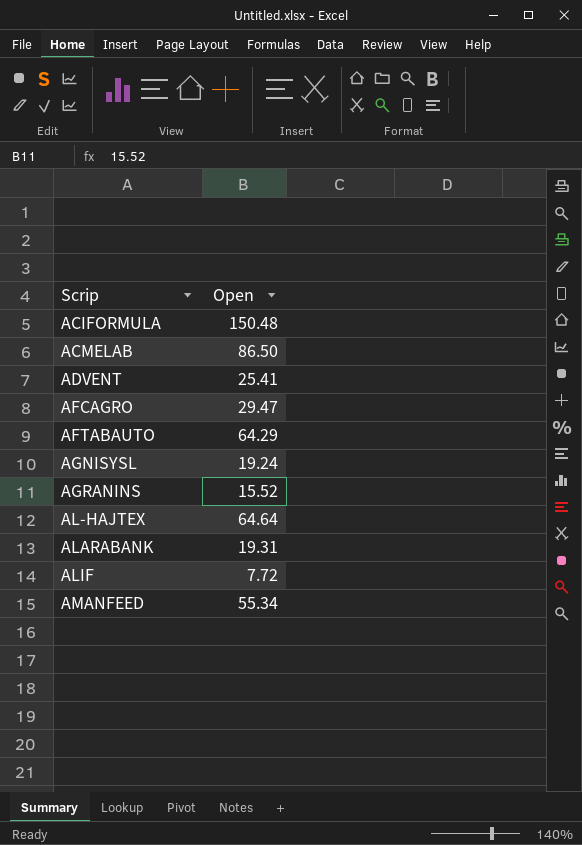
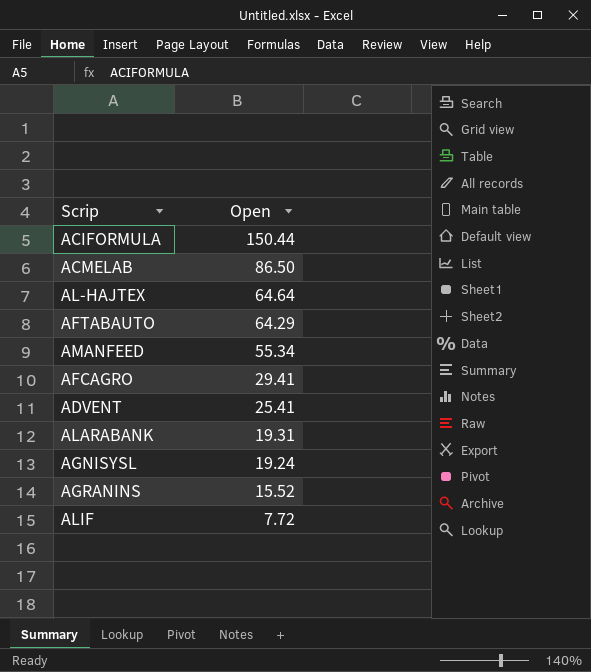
row order: Scrip ascending -> Open descending
ACIFORMULA | Open: 150.48 -> 150.44
AFCAGRO | Open: 29.47 -> 29.41

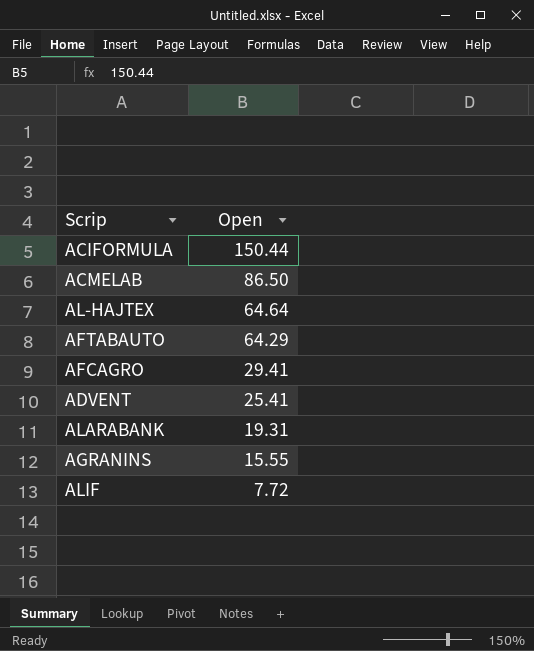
row AMANFEED: 55.34 -> none
row AGNISYSL: 19.24 -> none
AGRANINS | Open: 15.52 -> 15.55

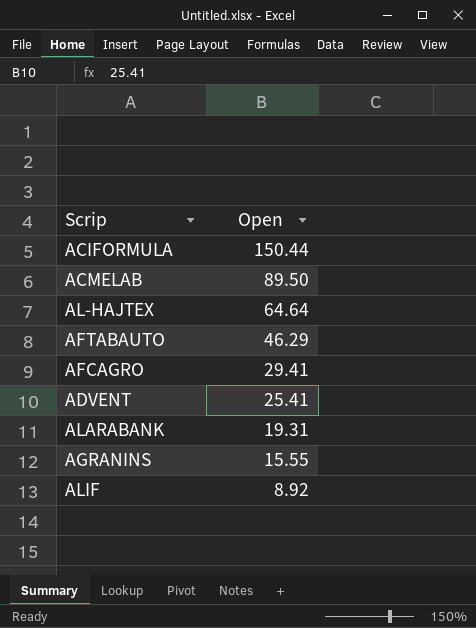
ACMELAB | Open: 86.50 -> 89.50
AFTABAUTO | Open: 64.29 -> 46.29
ALIF | Open: 7.72 -> 8.92

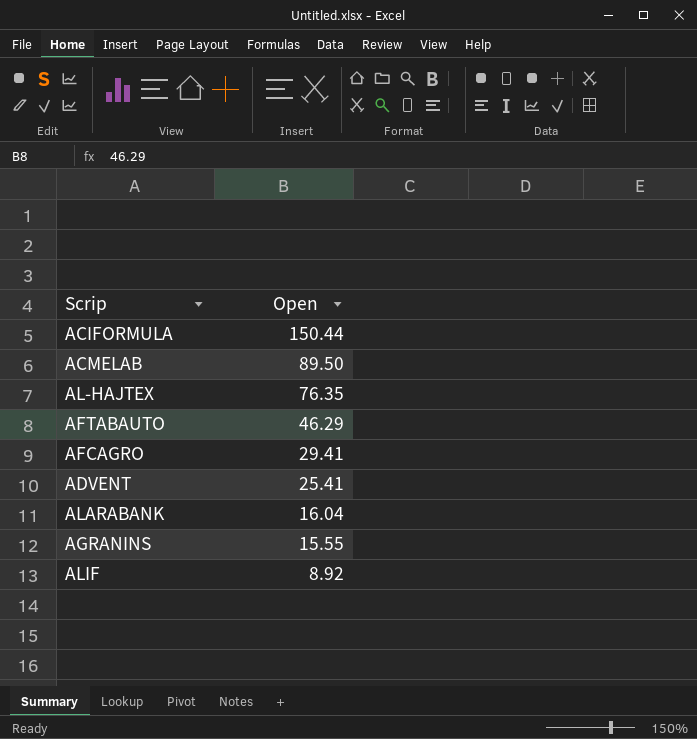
AL-HAJTEX | Open: 64.64 -> 76.35
ALARABANK | Open: 19.31 -> 16.04

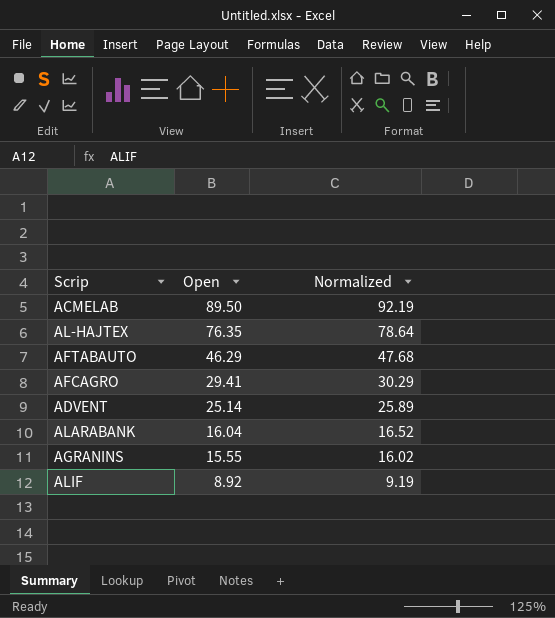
column Normalized | formula: none -> [Open] * 1.03
row ACIFORMULA: 150.44 -> none
ADVENT | Open: 25.41 -> 25.14

